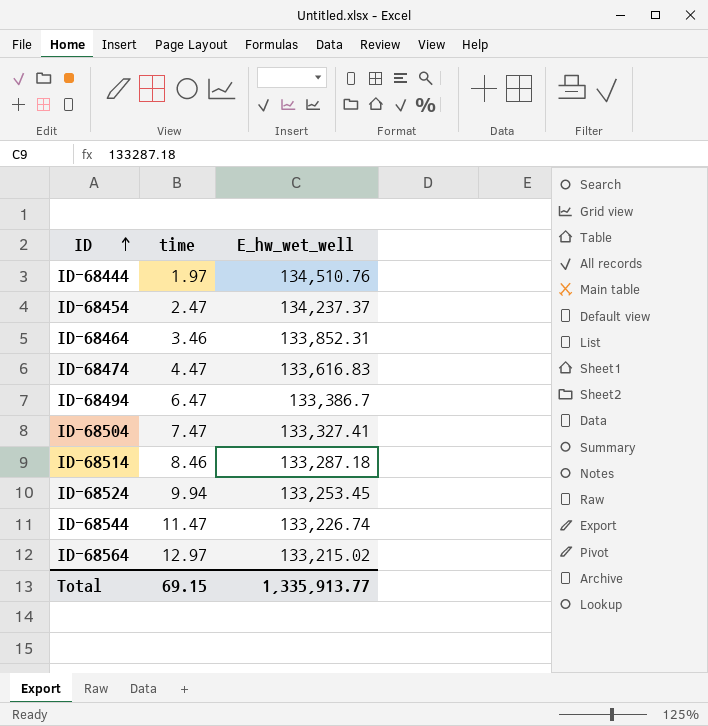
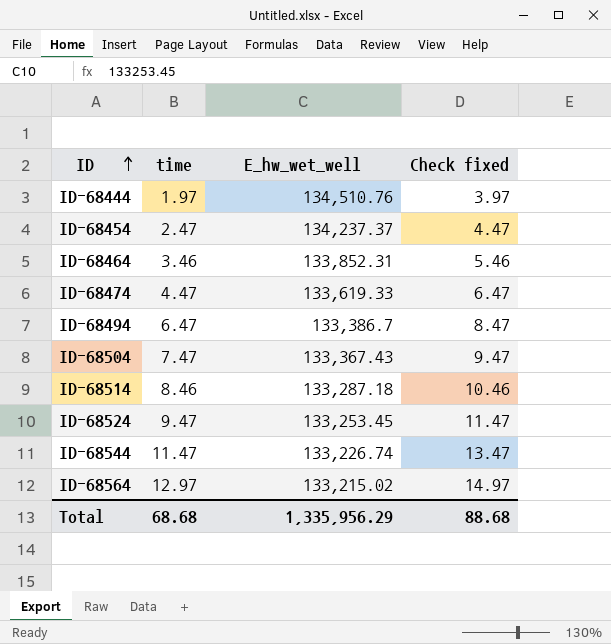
column Check fixed | formula: none -> [time] + 2
ID-68474 | E_hw_wet_well: 133,616.83 -> 133,619.33
ID-68504 | E_hw_wet_well: 133,327.41 -> 133,367.43
ID-68524 | time: 9.94 -> 9.47
Total | time: 69.15 -> 68.68
Total | E_hw_wet_well: 1,335,913.77 -> 1,335,956.29

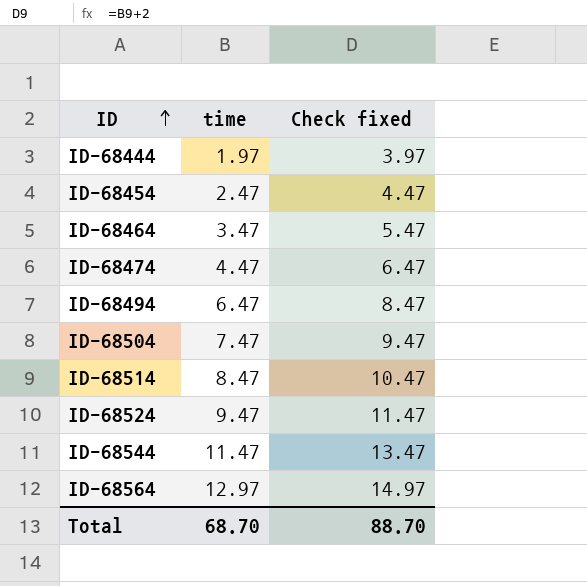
column E_hw_wet_well | position: 3 -> none
ID-68464 | time: 3.46 -> 3.47
ID-68464 | Check fixed: 5.46 -> 5.47
ID-68514 | time: 8.46 -> 8.47
ID-68514 | Check fixed: 10.46 -> 10.47
Total | time: 68.68 -> 68.70
Total | Check fixed: 88.68 -> 88.70

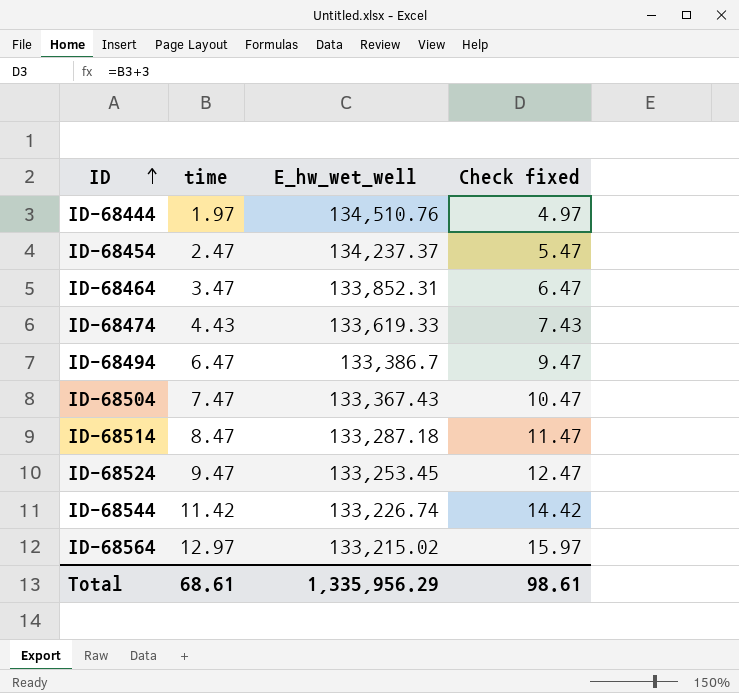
column E_hw_wet_well | position: none -> 3
column Check fixed | formula: [time] + 2 -> [time] + 3
ID-68474 | time: 4.47 -> 4.43
ID-68544 | time: 11.47 -> 11.42
Total | time: 68.70 -> 68.61
Total | Check fixed: 88.70 -> 98.61

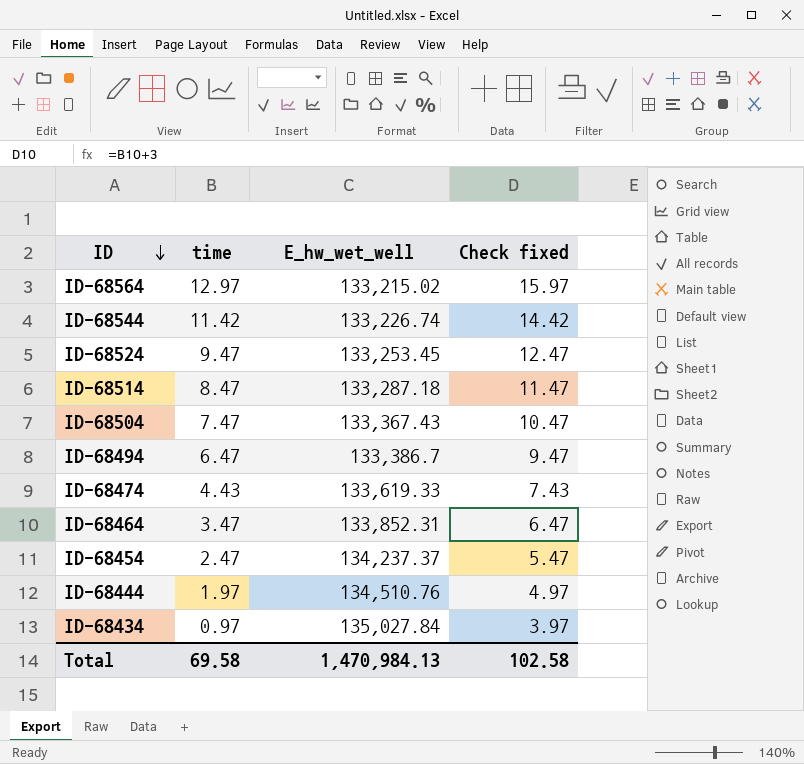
row order: ID ascending -> ID descending
row ID-68434: none -> 0.97 | 135,027.84 | 3.97
Total | time: 68.61 -> 69.58
Total | E_hw_wet_well: 1,335,956.29 -> 1,470,984.13
Total | Check fixed: 98.61 -> 102.58

